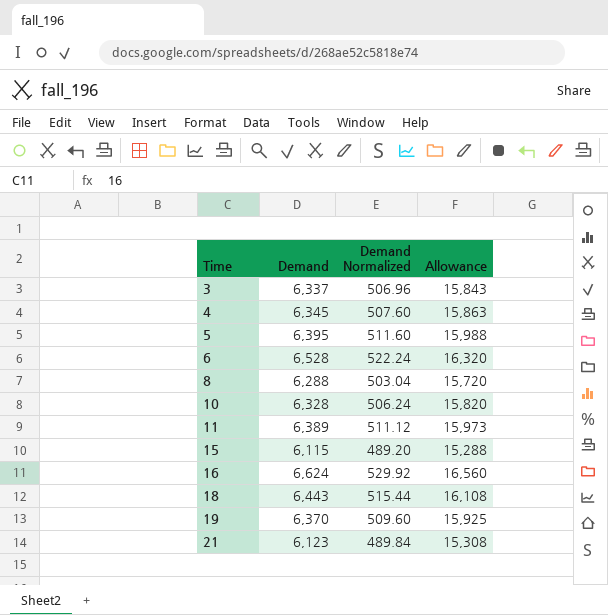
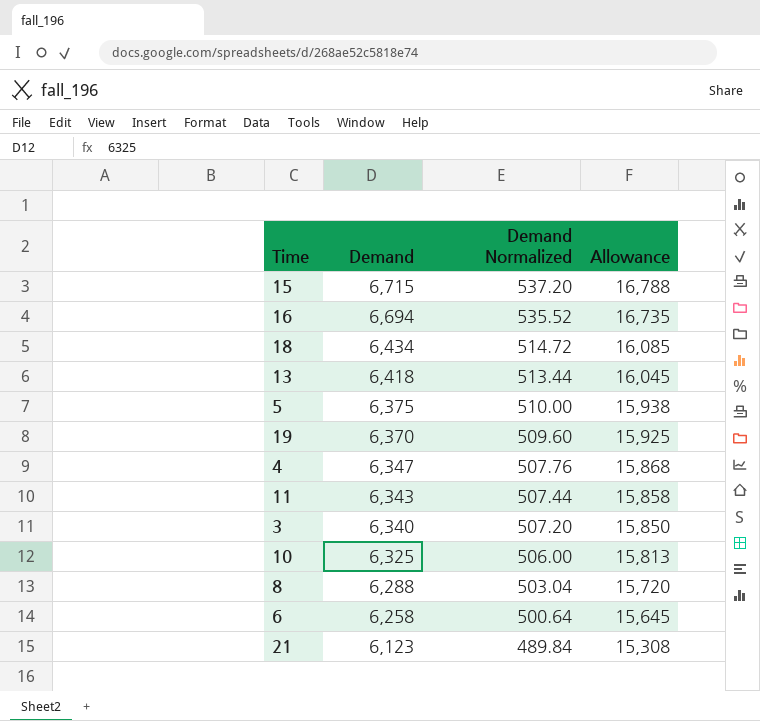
row order: Time ascending -> Demand descending
15 | Demand: 6,115 -> 6,715
15 | Demand Normalized: 489.20 -> 537.20
15 | Allowance: 15,288 -> 16,788
16 | Demand: 6,624 -> 6,694
16 | Demand Normalized: 529.92 -> 535.52
16 | Allowance: 16,560 -> 16,735
18 | Demand: 6,443 -> 6,434
18 | Demand Normalized: 515.44 -> 514.72
18 | Allowance: 16,108 -> 16,085
row 13: none -> 6,418 | 513.44 | 16,045
5 | Demand: 6,395 -> 6,375
5 | Demand Normalized: 511.60 -> 510.00
5 | Allowance: 15,988 -> 15,938
4 | Demand: 6,345 -> 6,347
4 | Demand Normalized: 507.60 -> 507.76
4 | Allowance: 15,863 -> 15,868
11 | Demand: 6,389 -> 6,343
11 | Demand Normalized: 511.12 -> 507.44
11 | Allowance: 15,973 -> 15,858
3 | Demand: 6,337 -> 6,340
3 | Demand Normalized: 506.96 -> 507.20
3 | Allowance: 15,843 -> 15,850
10 | Demand: 6,328 -> 6,325
10 | Demand Normalized: 506.24 -> 506.00
10 | Allowance: 15,820 -> 15,813
6 | Demand: 6,528 -> 6,258
6 | Demand Normalized: 522.24 -> 500.64
6 | Allowance: 16,320 -> 15,645

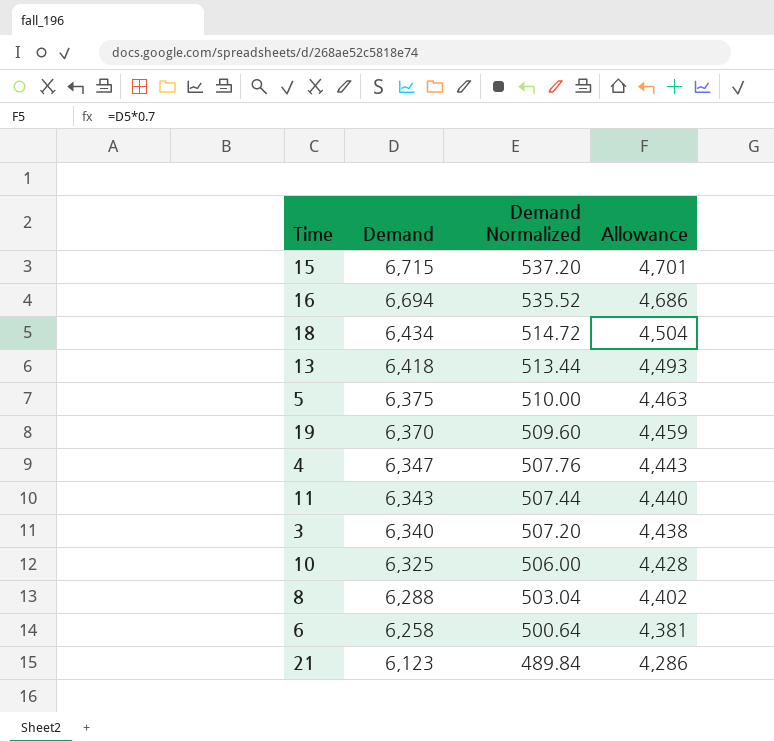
column Allowance | formula: [Demand] * 2.5 -> [Demand] * 0.7

